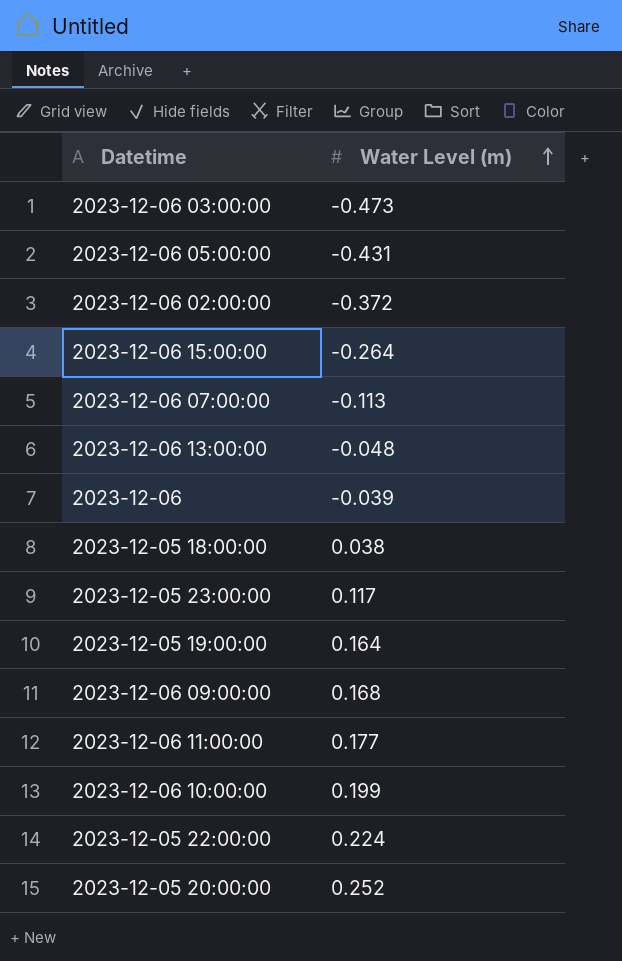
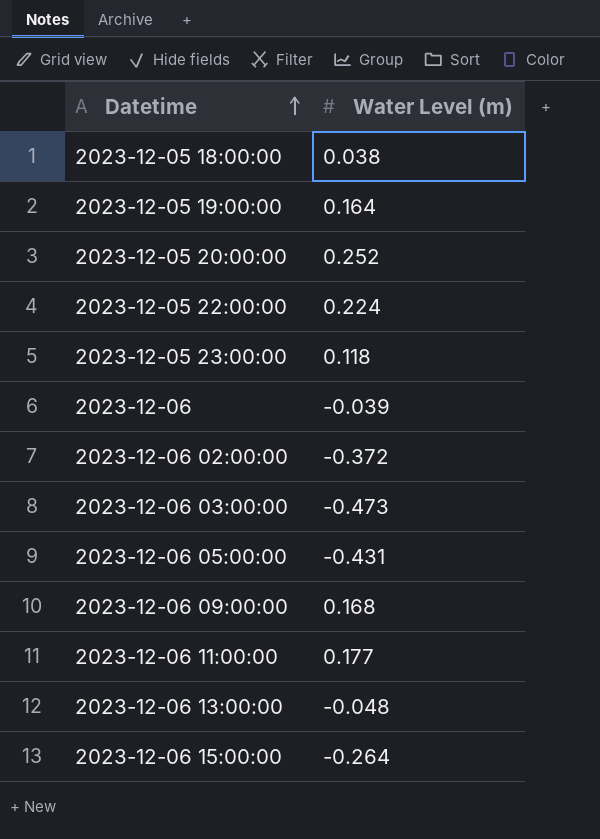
row order: Water Level (m) ascending -> Datetime ascending
row 2023-12-06 07:00:00: -0.113 -> none
row 2023-12-06 10:00:00: 0.199 -> none
2023-12-05 23:00:00 | Water Level (m): 0.117 -> 0.118

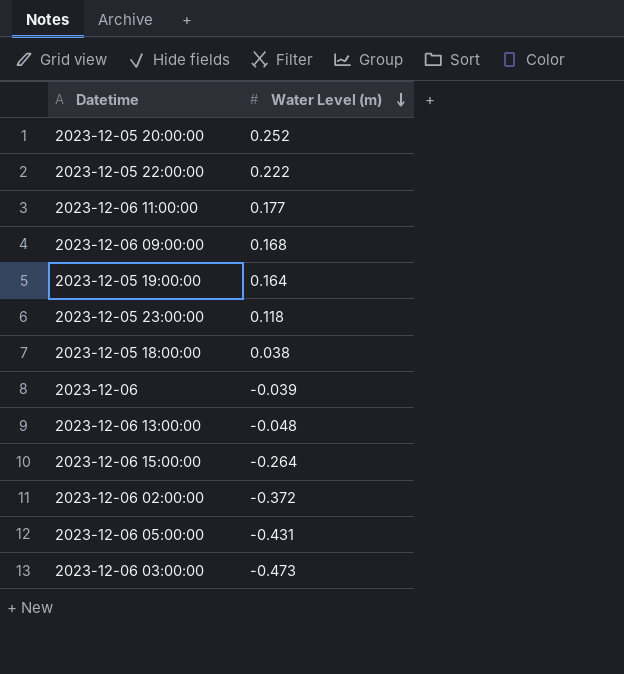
row order: Datetime ascending -> Water Level (m) descending
2023-12-05 22:00:00 | Water Level (m): 0.224 -> 0.222

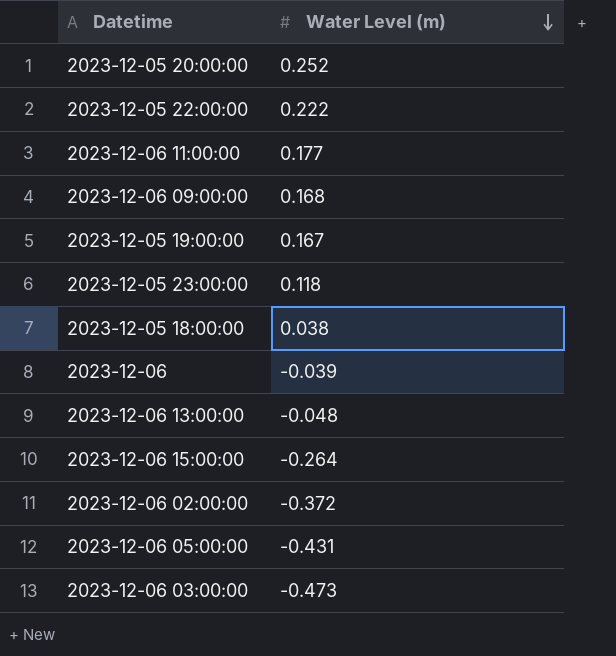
2023-12-05 19:00:00 | Water Level (m): 0.164 -> 0.167

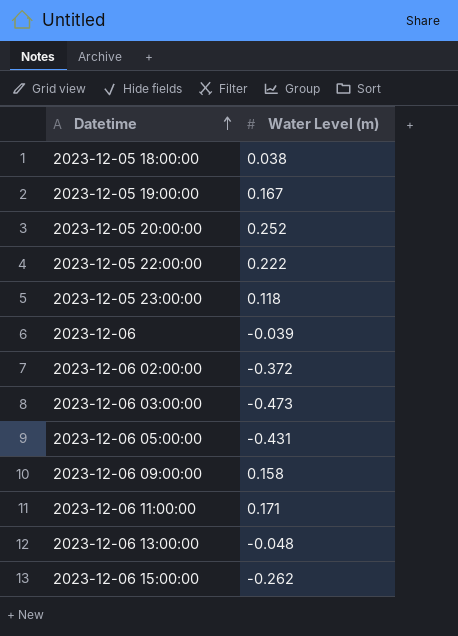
row order: Water Level (m) descending -> Datetime ascending
2023-12-06 09:00:00 | Water Level (m): 0.168 -> 0.158
2023-12-06 11:00:00 | Water Level (m): 0.177 -> 0.171
2023-12-06 15:00:00 | Water Level (m): -0.264 -> -0.262

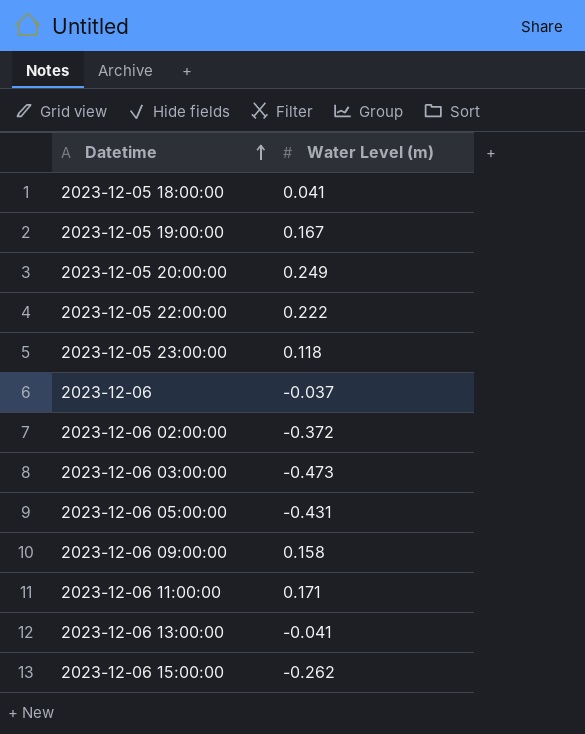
2023-12-05 18:00:00 | Water Level (m): 0.038 -> 0.041
2023-12-05 20:00:00 | Water Level (m): 0.252 -> 0.249
2023-12-06 | Water Level (m): -0.039 -> -0.037
2023-12-06 13:00:00 | Water Level (m): -0.048 -> -0.041

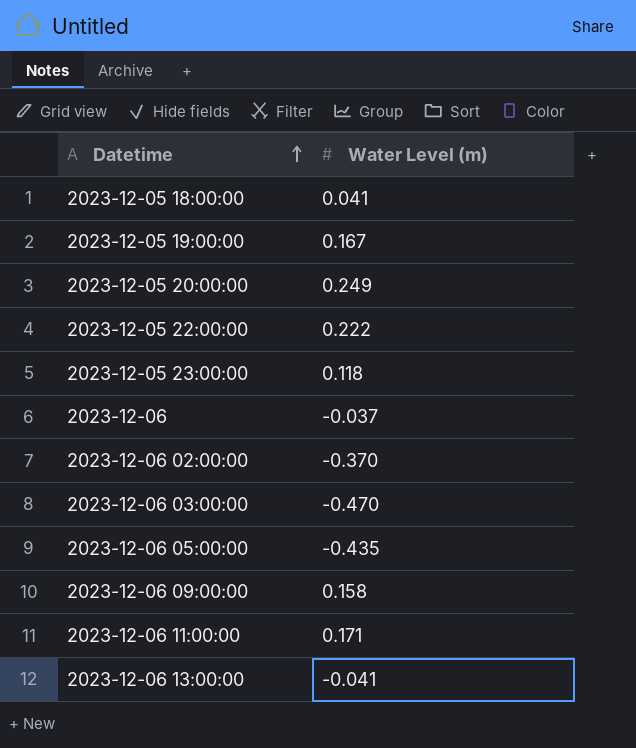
row 2023-12-06 15:00:00: -0.262 -> none
2023-12-06 02:00:00 | Water Level (m): -0.372 -> -0.370
2023-12-06 03:00:00 | Water Level (m): -0.473 -> -0.470
2023-12-06 05:00:00 | Water Level (m): -0.431 -> -0.435

